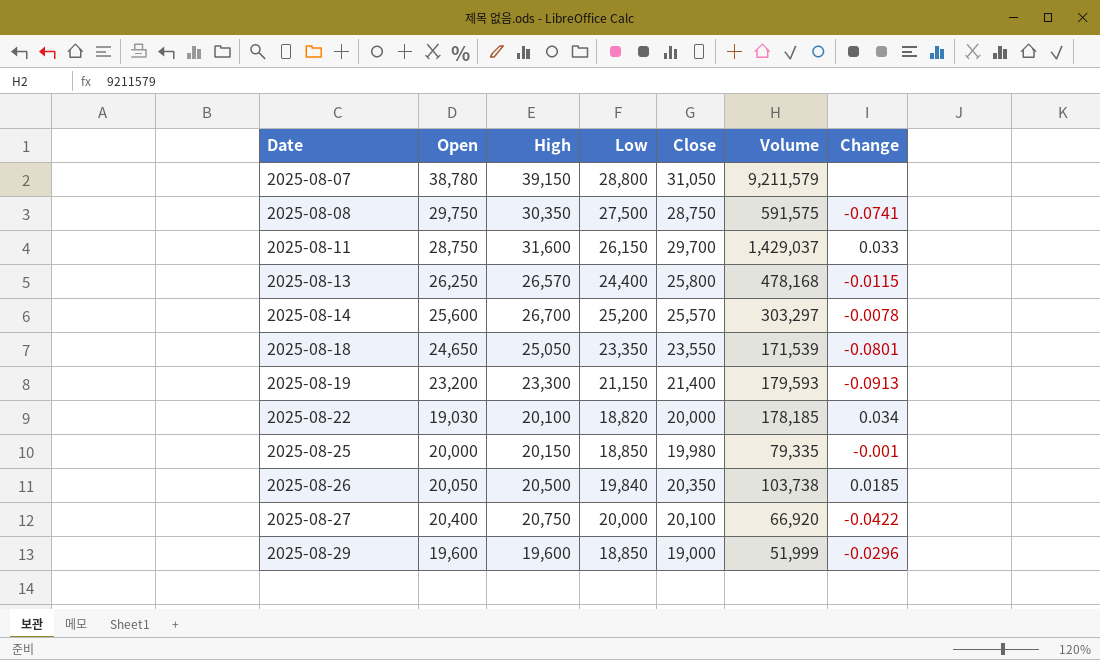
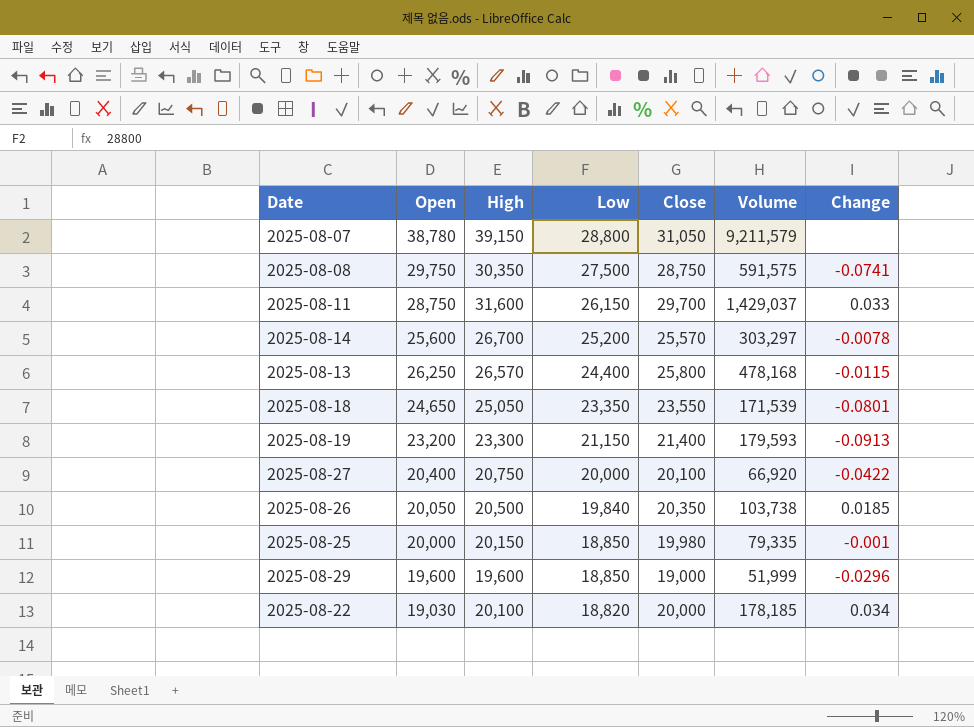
row order: Date ascending -> Low descending

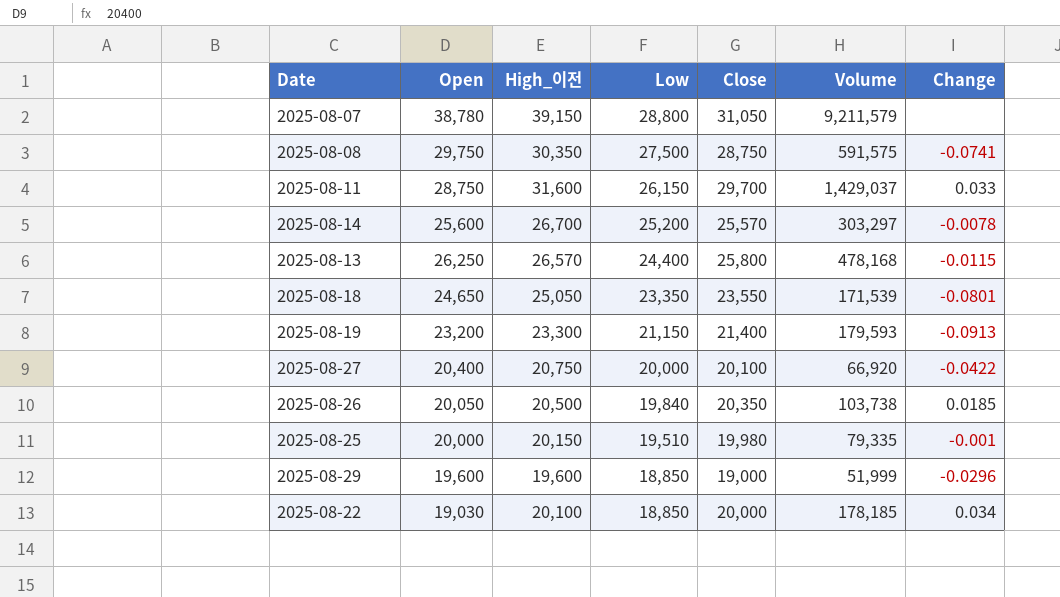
column name: High -> High_이전
2025-08-25 | Low: 18,850 -> 19,510
2025-08-22 | Low: 18,820 -> 18,850

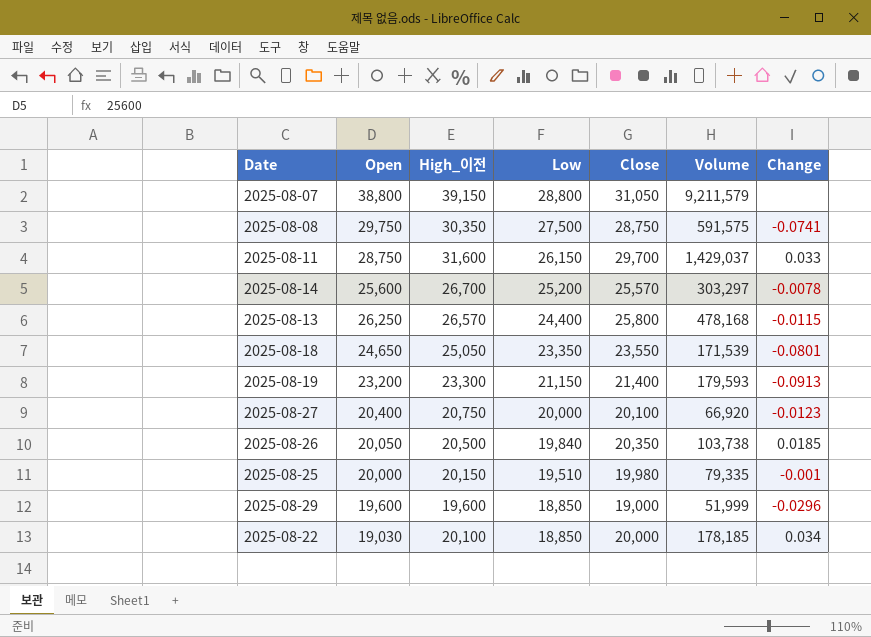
2025-08-07 | Open: 38,780 -> 38,800
2025-08-27 | Change: -0.0422 -> -0.0123

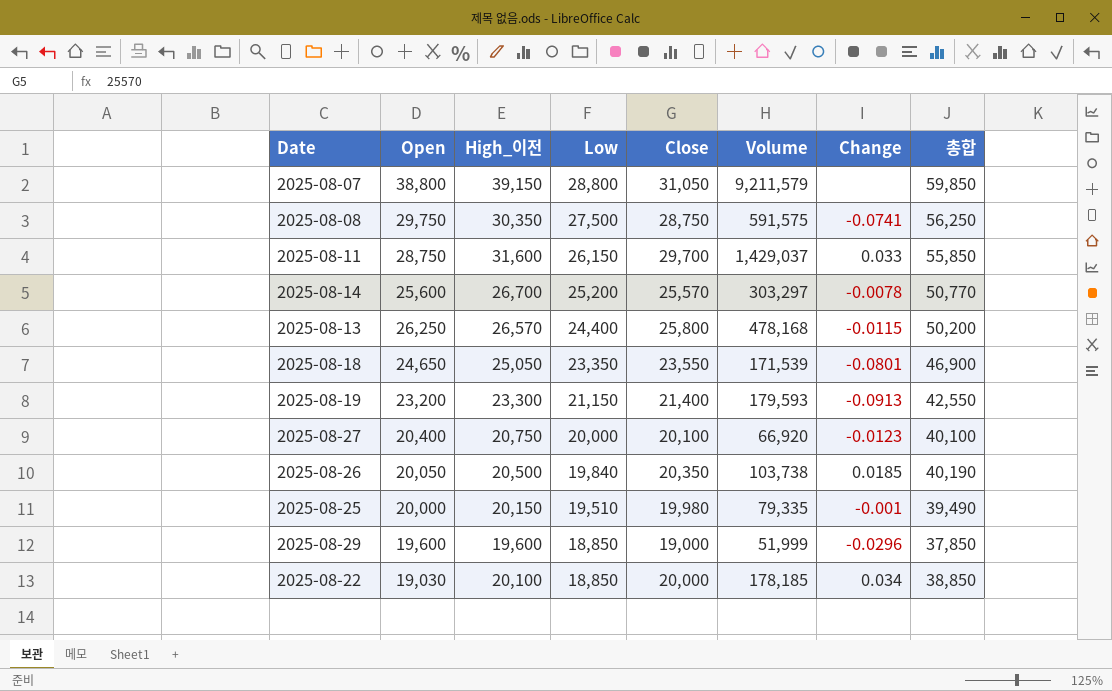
column 총합 | formula: none -> [Low] + [Close]

